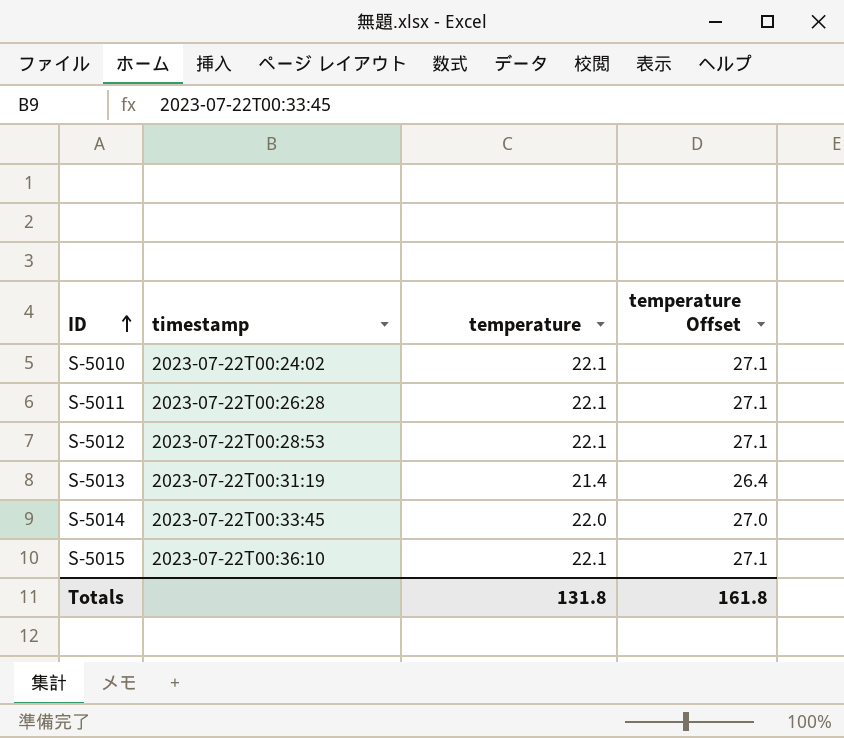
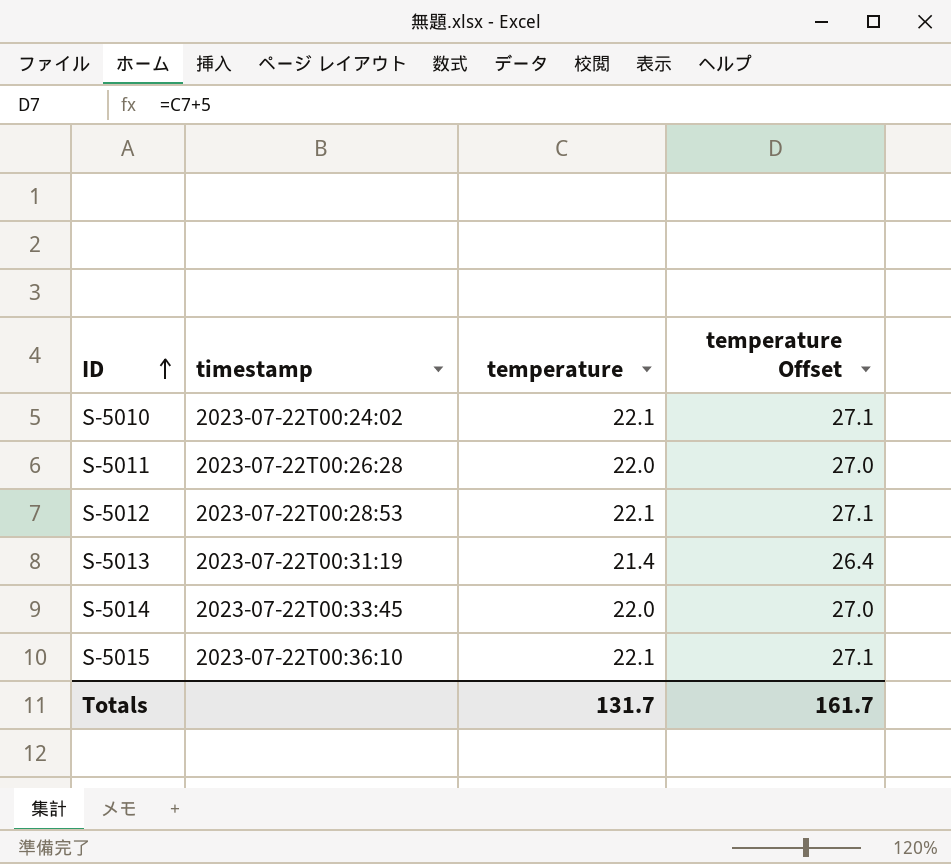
S-5011 | temperature: 22.1 -> 22.0
S-5011 | temperature Offset: 27.1 -> 27.0
Totals | temperature: 131.8 -> 131.7
Totals | temperature Offset: 161.8 -> 161.7

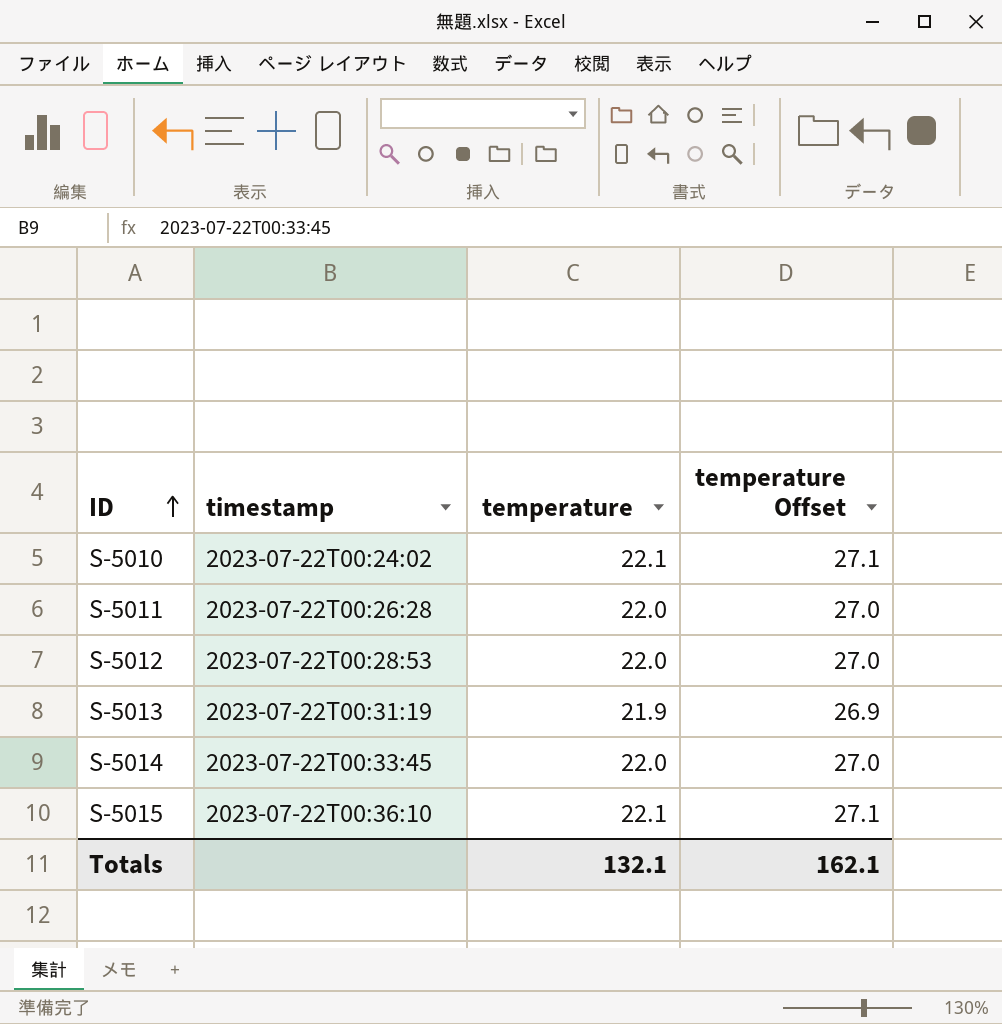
S-5012 | temperature: 22.1 -> 22.0
S-5012 | temperature Offset: 27.1 -> 27.0
S-5013 | temperature: 21.4 -> 21.9
S-5013 | temperature Offset: 26.4 -> 26.9
Totals | temperature: 131.7 -> 132.1
Totals | temperature Offset: 161.7 -> 162.1

